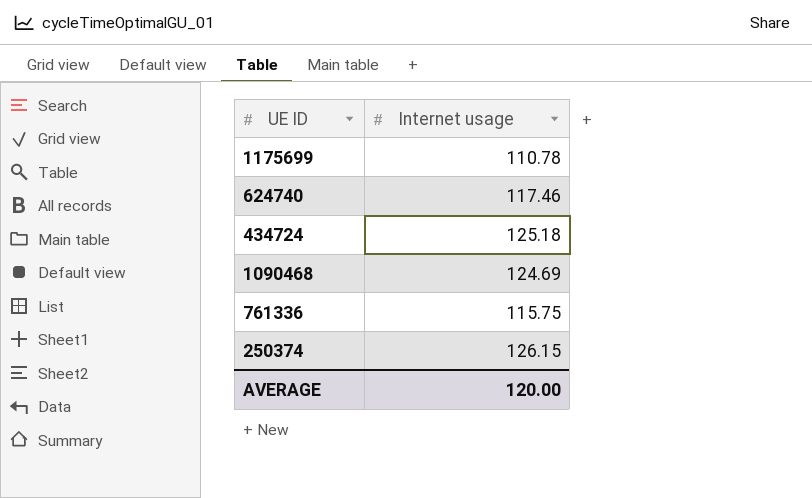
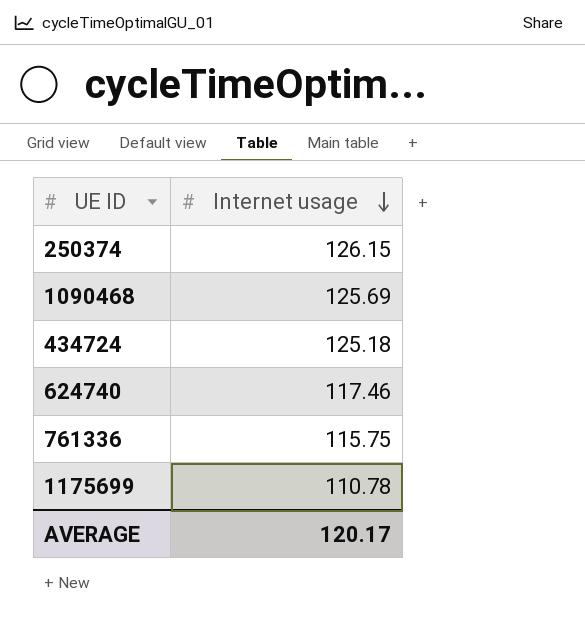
row order: none -> Internet usage descending
1090468 | Internet usage: 124.69 -> 125.69
AVERAGE | Internet usage: 120.00 -> 120.17

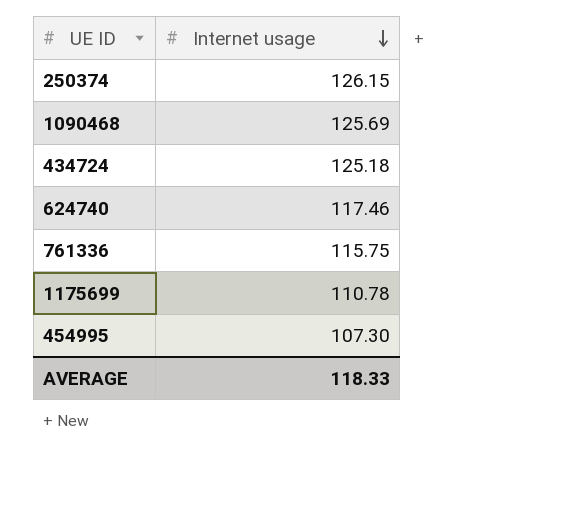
row 454995: none -> 107.30
AVERAGE | Internet usage: 120.17 -> 118.33

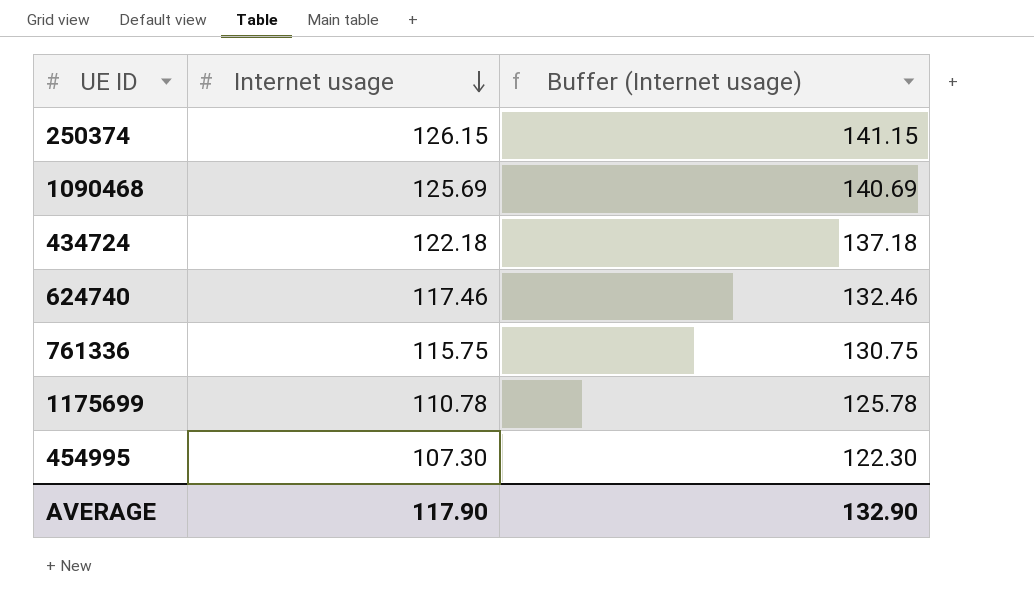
column Buffer (Internet usage) | formula: none -> [Internet usage] + 15
434724 | Internet usage: 125.18 -> 122.18
AVERAGE | Internet usage: 118.33 -> 117.90

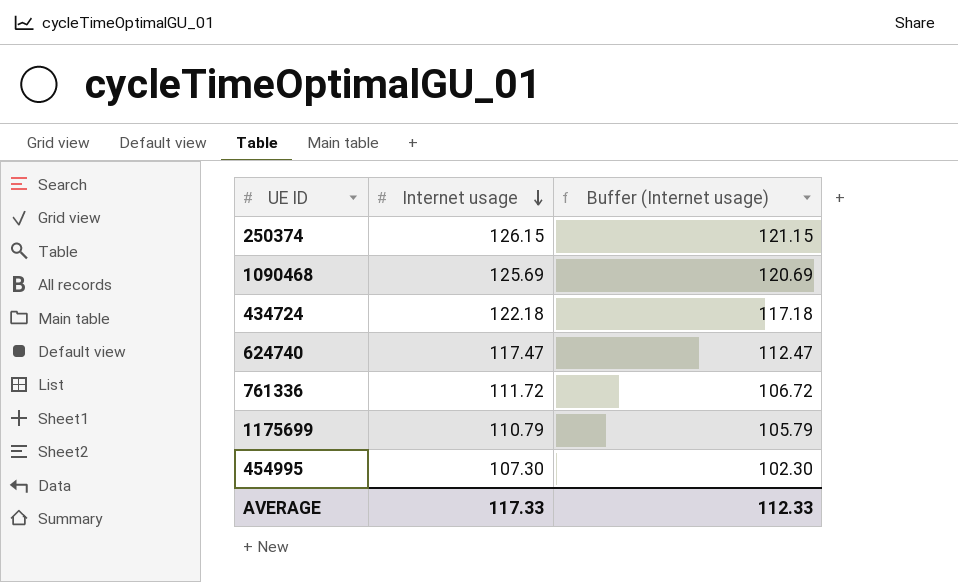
column Buffer (Internet usage) | formula: [Internet usage] + 15 -> [Internet usage] - 5
624740 | Internet usage: 117.46 -> 117.47
761336 | Internet usage: 115.75 -> 111.72
1175699 | Internet usage: 110.78 -> 110.79
AVERAGE | Internet usage: 117.90 -> 117.33
AVERAGE | Buffer (Internet usage): 132.90 -> 112.33

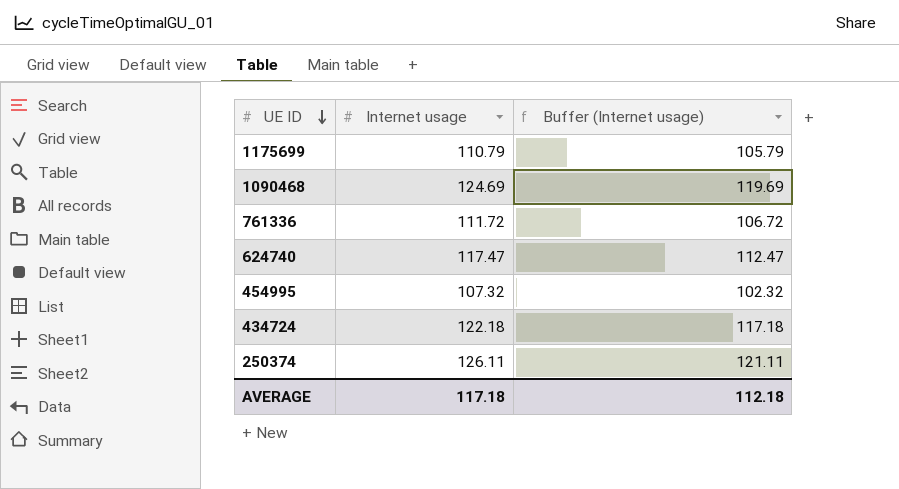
row order: Internet usage descending -> UE ID descending
1090468 | Internet usage: 125.69 -> 124.69
1090468 | Buffer (Internet usage): 120.69 -> 119.69
454995 | Internet usage: 107.30 -> 107.32
454995 | Buffer (Internet usage): 102.30 -> 102.32
250374 | Internet usage: 126.15 -> 126.11
250374 | Buffer (Internet usage): 121.15 -> 121.11
AVERAGE | Internet usage: 117.33 -> 117.18
AVERAGE | Buffer (Internet usage): 112.33 -> 112.18

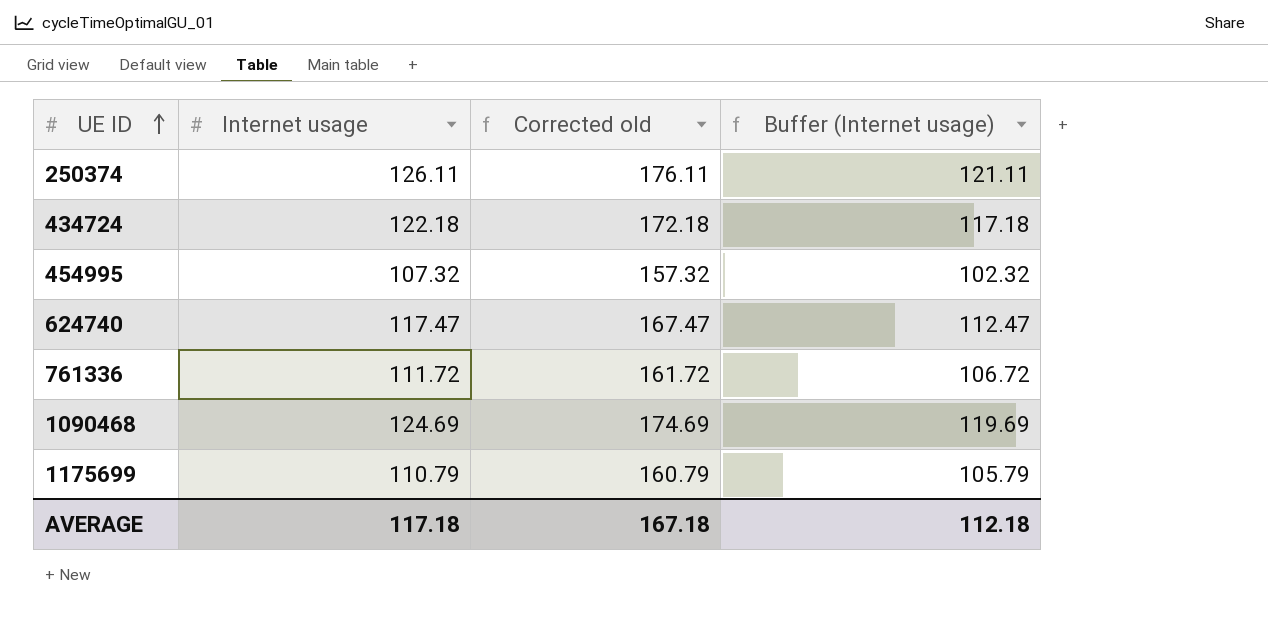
row order: UE ID descending -> UE ID ascending
column Corrected old | formula: none -> [Internet usage] + 50

